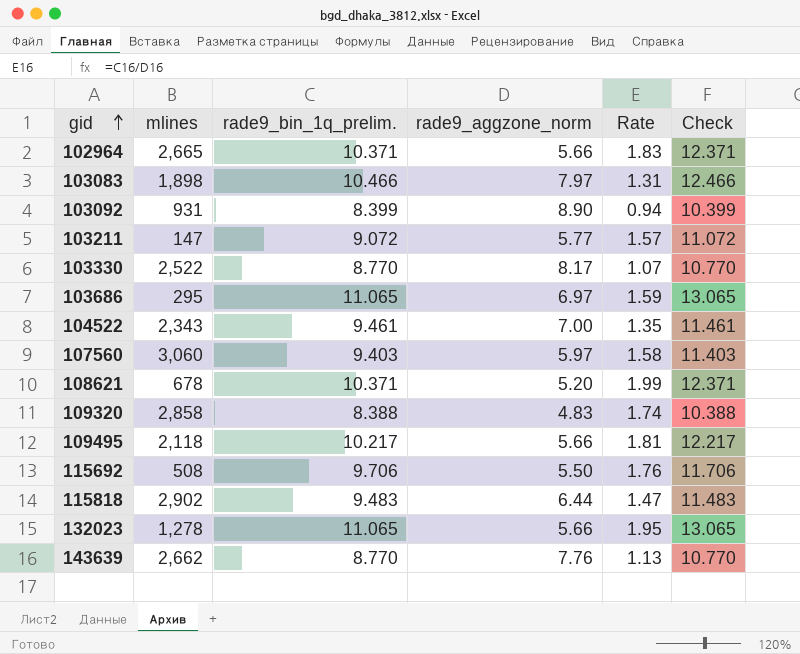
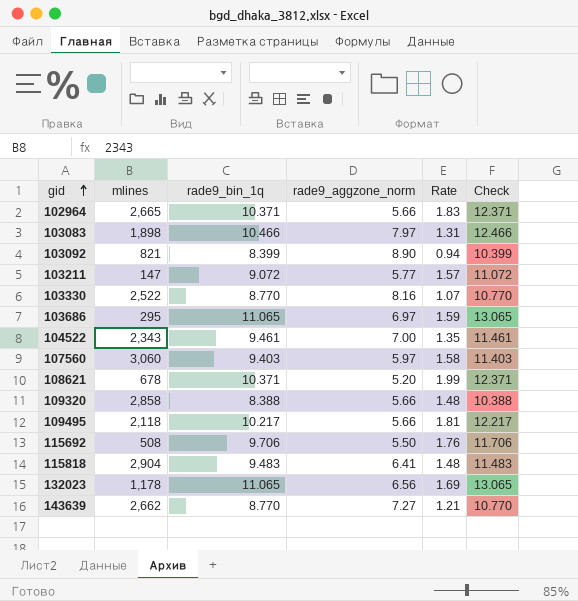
column name: rade9_bin_1q_prelim. -> rade9_bin_1q
103092 | mlines: 931 -> 821
103330 | rade9_aggzone_norm: 8.17 -> 8.16
109320 | rade9_aggzone_norm: 4.83 -> 5.66
109320 | Rate: 1.74 -> 1.48
115818 | mlines: 2,902 -> 2,904
115818 | rade9_aggzone_norm: 6.44 -> 6.41
115818 | Rate: 1.47 -> 1.48
132023 | mlines: 1,278 -> 1,178
132023 | rade9_aggzone_norm: 5.66 -> 6.56
132023 | Rate: 1.95 -> 1.69
143639 | rade9_aggzone_norm: 7.76 -> 7.27
143639 | Rate: 1.13 -> 1.21

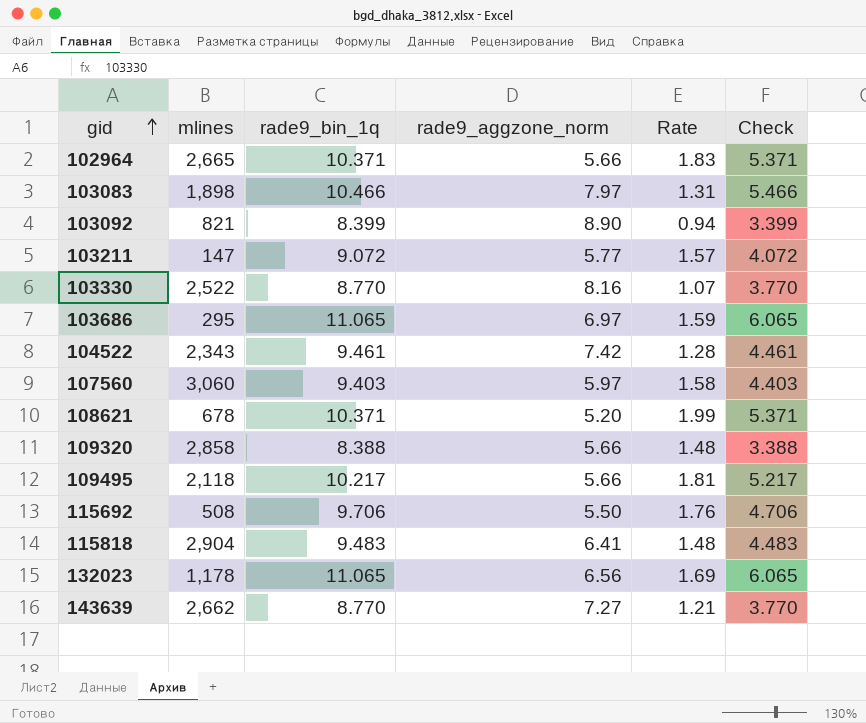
column Check | formula: [rade9_bin_1q] + 2 -> [rade9_bin_1q] - 5
104522 | rade9_aggzone_norm: 7.00 -> 7.42
104522 | Rate: 1.35 -> 1.28

